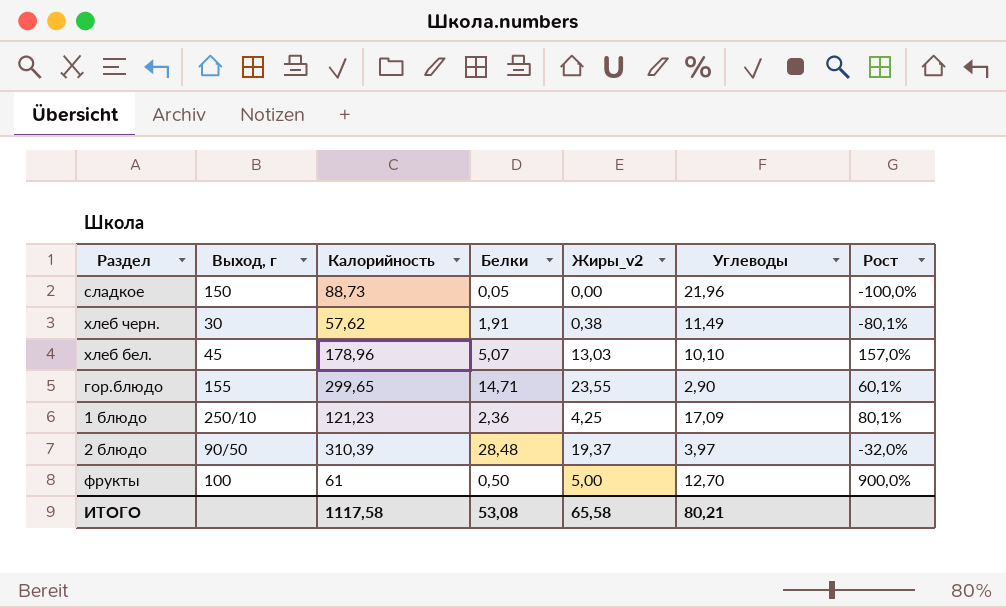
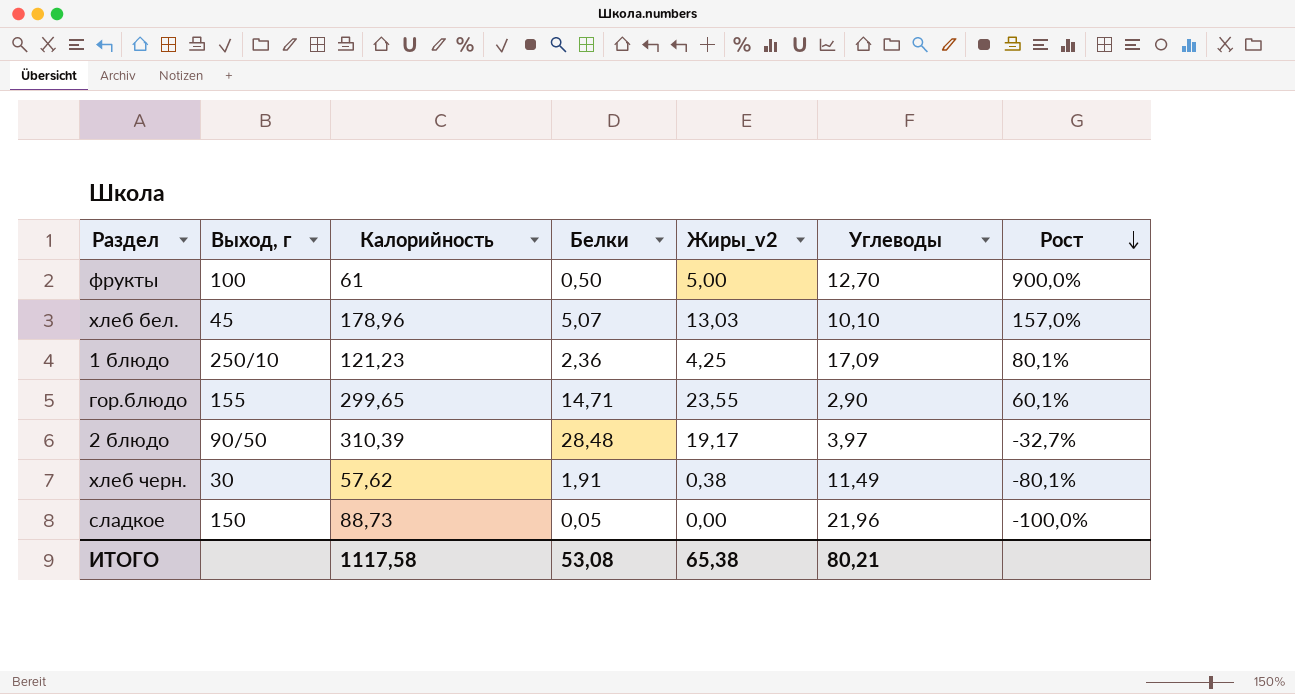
row order: none -> Рост descending
2 блюдо | Жиры_v2: 19,37 -> 19,17
2 блюдо | Рост: -32,0% -> -32,7%
ИТОГО | Жиры_v2: 65,58 -> 65,38

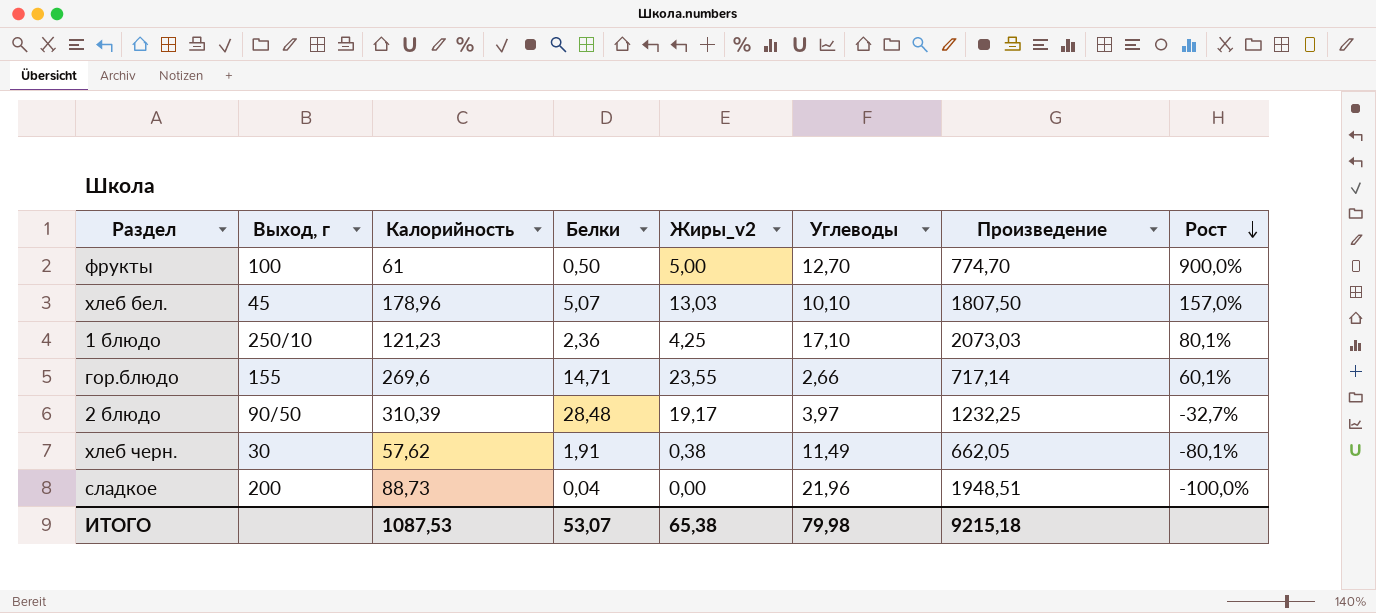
column Произведение | formula: none -> [Калорийность] * [Углеводы]
1 блюдо | Углеводы: 17,09 -> 17,10
гор.блюдо | Калорийность: 299,65 -> 269,6
гор.блюдо | Углеводы: 2,90 -> 2,66
сладкое | Выход, г: 150 -> 200
сладкое | Белки: 0,05 -> 0,04
ИТОГО | Калорийность: 1117,58 -> 1087,53
ИТОГО | Белки: 53,08 -> 53,07
ИТОГО | Углеводы: 80,21 -> 79,98

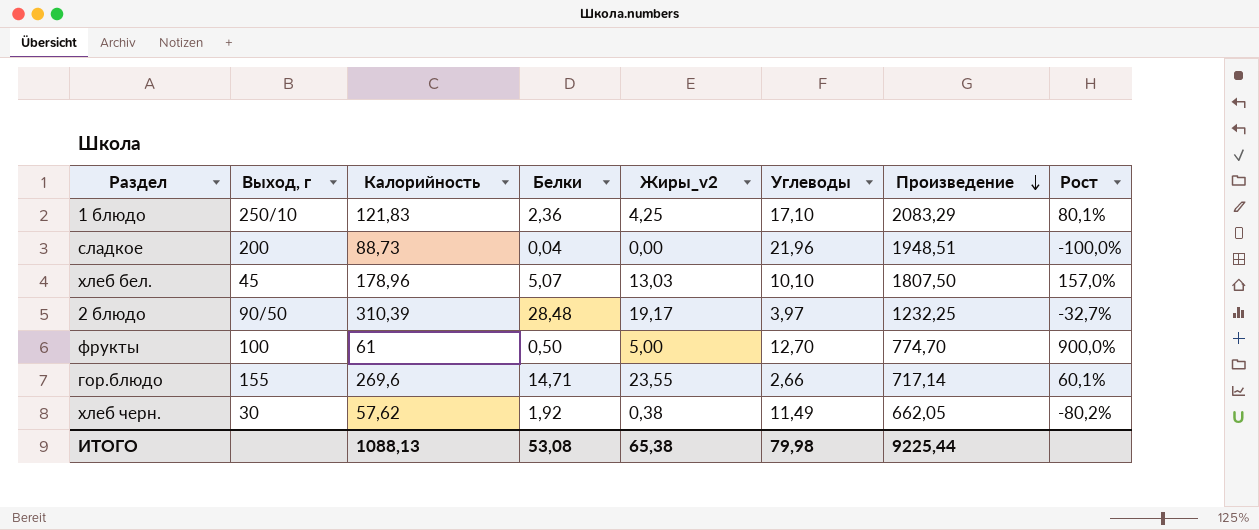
row order: Рост descending -> Произведение descending
1 блюдо | Калорийность: 121,23 -> 121,83
1 блюдо | Произведение: 2073,03 -> 2083,29
хлеб черн. | Белки: 1,91 -> 1,92
хлеб черн. | Рост: -80,1% -> -80,2%
ИТОГО | Калорийность: 1087,53 -> 1088,13
ИТОГО | Белки: 53,07 -> 53,08
ИТОГО | Произведение: 9215,18 -> 9225,44

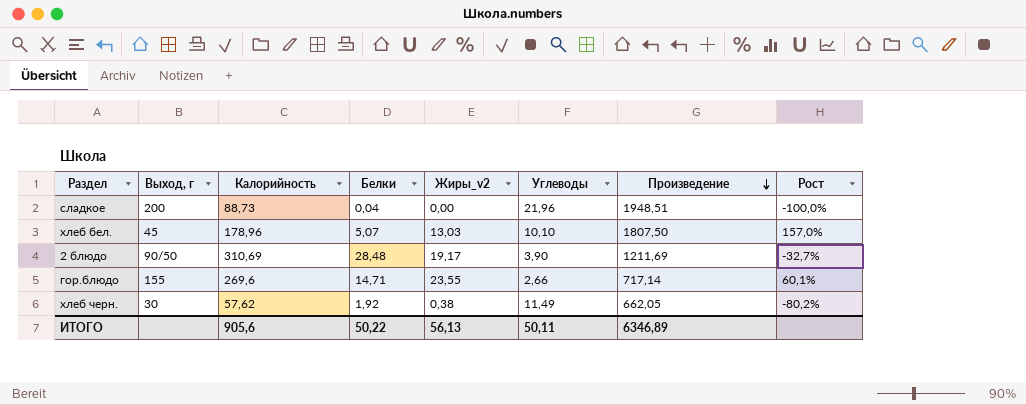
row 1 блюдо: 250/10 | 121,83 | 2,36 | 4,25 | 17,10 | 2083,29 | 80,1% -> none
row фрукты: 100 | 61 | 0,50 | 5,00 | 12,70 | 774,70 | 900,0% -> none
2 блюдо | Калорийность: 310,39 -> 310,69
2 блюдо | Углеводы: 3,97 -> 3,90
2 блюдо | Произведение: 1232,25 -> 1211,69
ИТОГО | Калорийность: 1088,13 -> 905,6
ИТОГО | Белки: 53,08 -> 50,22
ИТОГО | Жиры_v2: 65,38 -> 56,13
ИТОГО | Углеводы: 79,98 -> 50,11
ИТОГО | Произведение: 9225,44 -> 6346,89

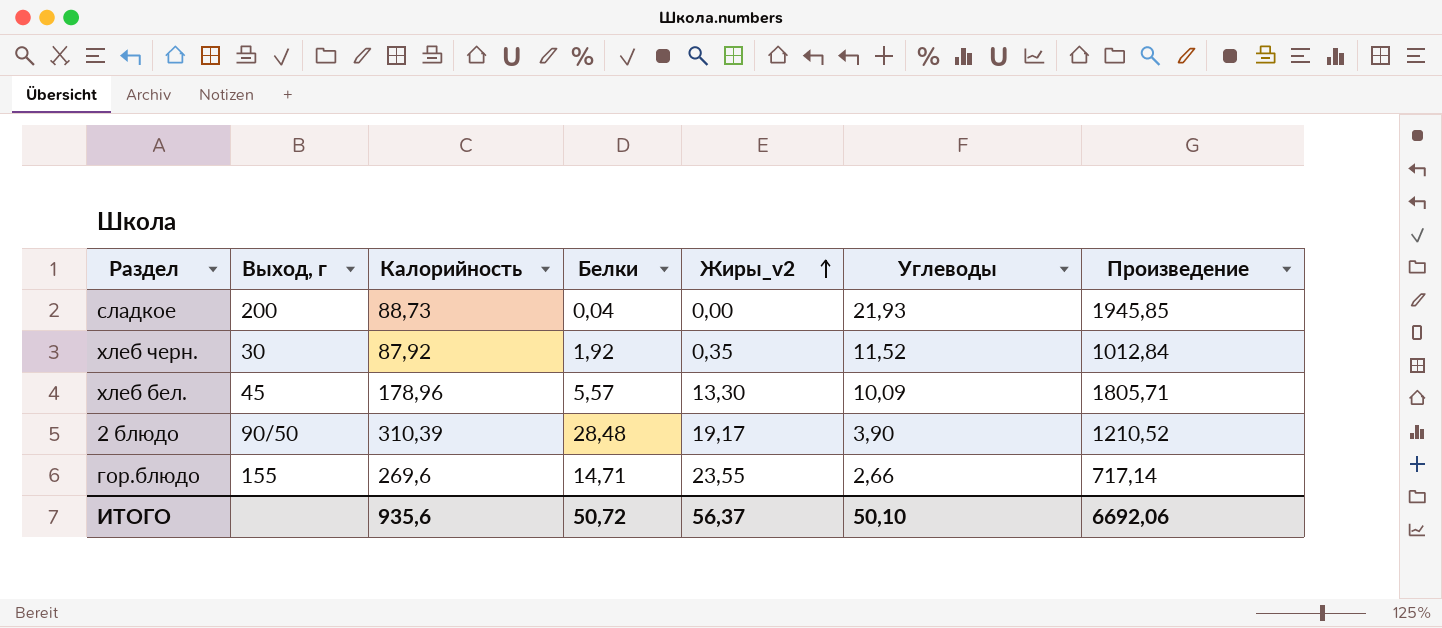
row order: Произведение descending -> Жиры_v2 ascending
column Рост | formula: ([Жиры_v2] - [Белки]) / [Белки] -> none
сладкое | Углеводы: 21,96 -> 21,93
сладкое | Произведение: 1948,51 -> 1945,85
хлеб черн. | Калорийность: 57,62 -> 87,92
хлеб черн. | Жиры_v2: 0,38 -> 0,35
хлеб черн. | Углеводы: 11,49 -> 11,52
хлеб черн. | Произведение: 662,05 -> 1012,84
хлеб бел. | Белки: 5,07 -> 5,57
хлеб бел. | Жиры_v2: 13,03 -> 13,30
хлеб бел. | Углеводы: 10,10 -> 10,09
хлеб бел. | Произведение: 1807,50 -> 1805,71
2 блюдо | Калорийность: 310,69 -> 310,39
2 блюдо | Произведение: 1211,69 -> 1210,52
ИТОГО | Калорийность: 905,6 -> 935,6
ИТОГО | Белки: 50,22 -> 50,72
ИТОГО | Жиры_v2: 56,13 -> 56,37
ИТОГО | Углеводы: 50,11 -> 50,10
ИТОГО | Произведение: 6346,89 -> 6692,06

